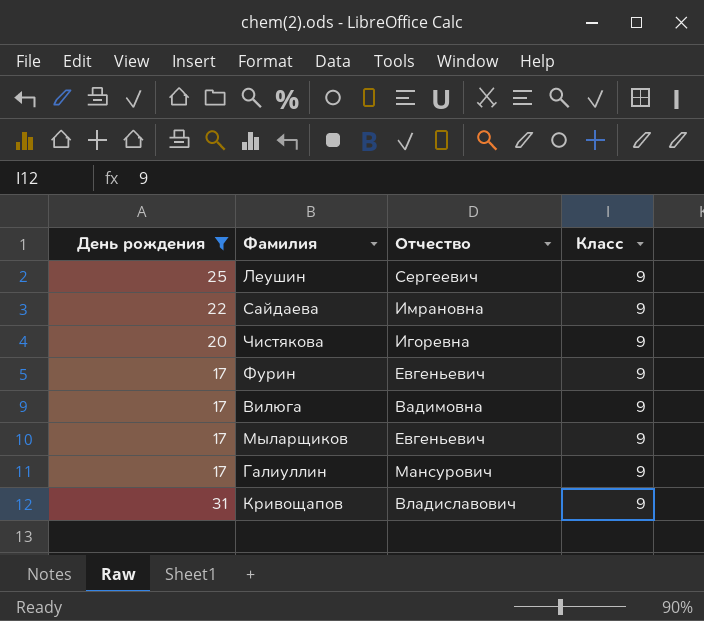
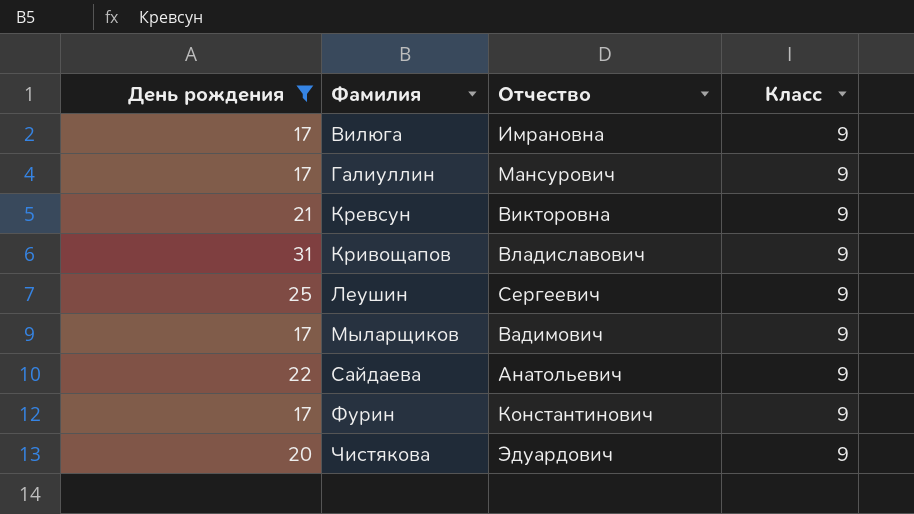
row order: none -> Фамилия ascending
Вилюга | Отчество: Вадимовна -> Имрановна
row Кревсун: none -> 21 | Викторовна | 9
Мыларщиков | Отчество: Евгеньевич -> Вадимович
Сайдаева | Отчество: Имрановна -> Анатольевич
Фурин | Отчество: Евгеньевич -> Константинович
Чистякова | Отчество: Игоревна -> Эдуардович

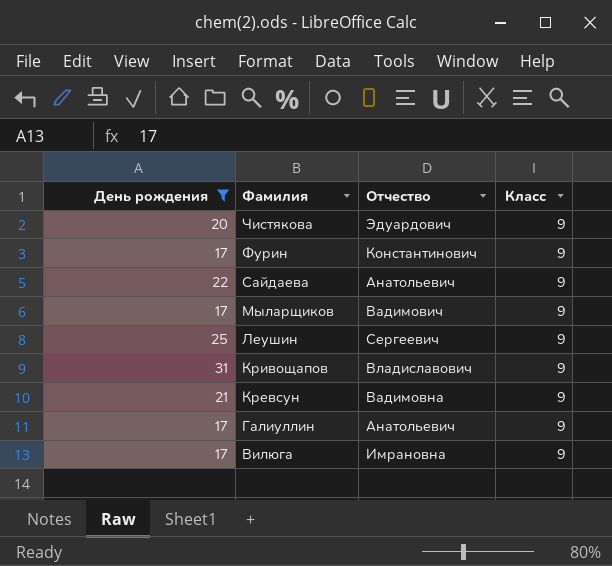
row order: Фамилия ascending -> Фамилия descending
Кревсун | Отчество: Викторовна -> Вадимовна
Галиуллин | Отчество: Мансурович -> Анатольевич

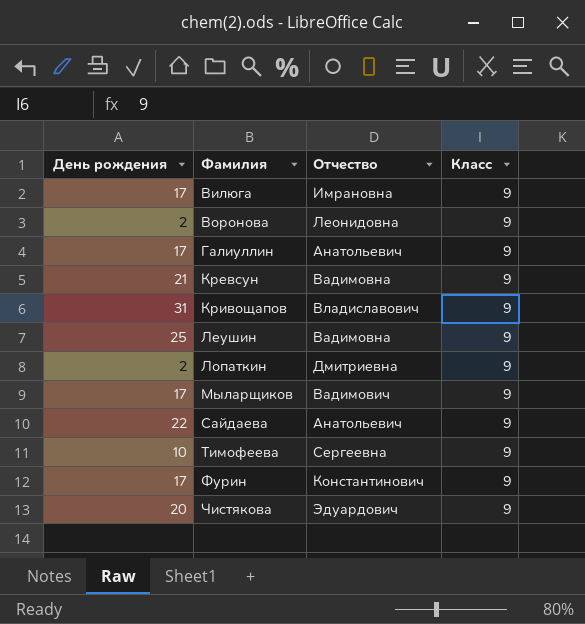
filter: День рождения >= 17 -> none
row order: Фамилия descending -> Фамилия ascending
Леушин | Отчество: Сергеевич -> Вадимовна

